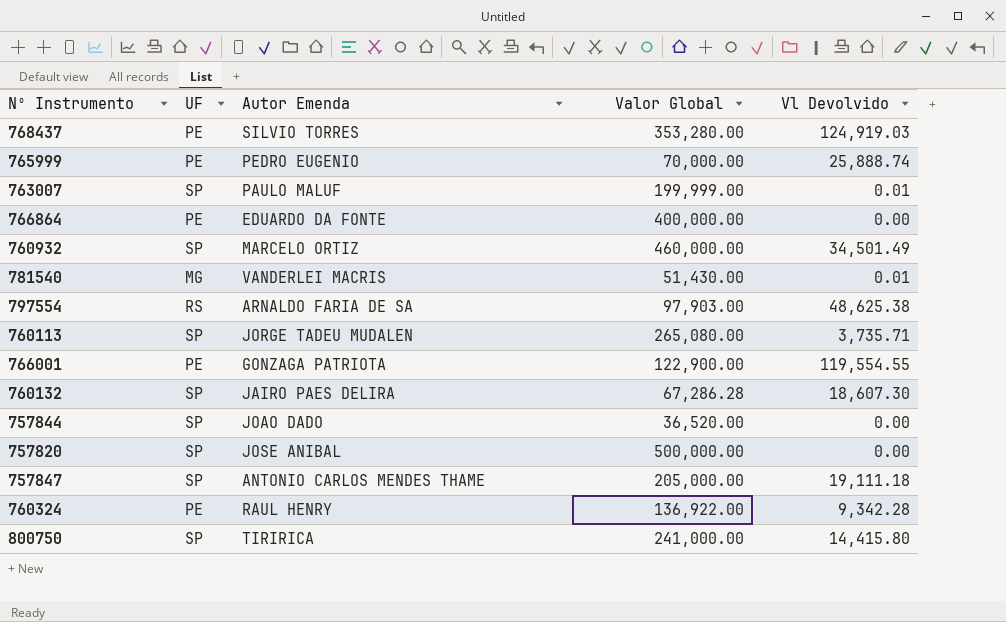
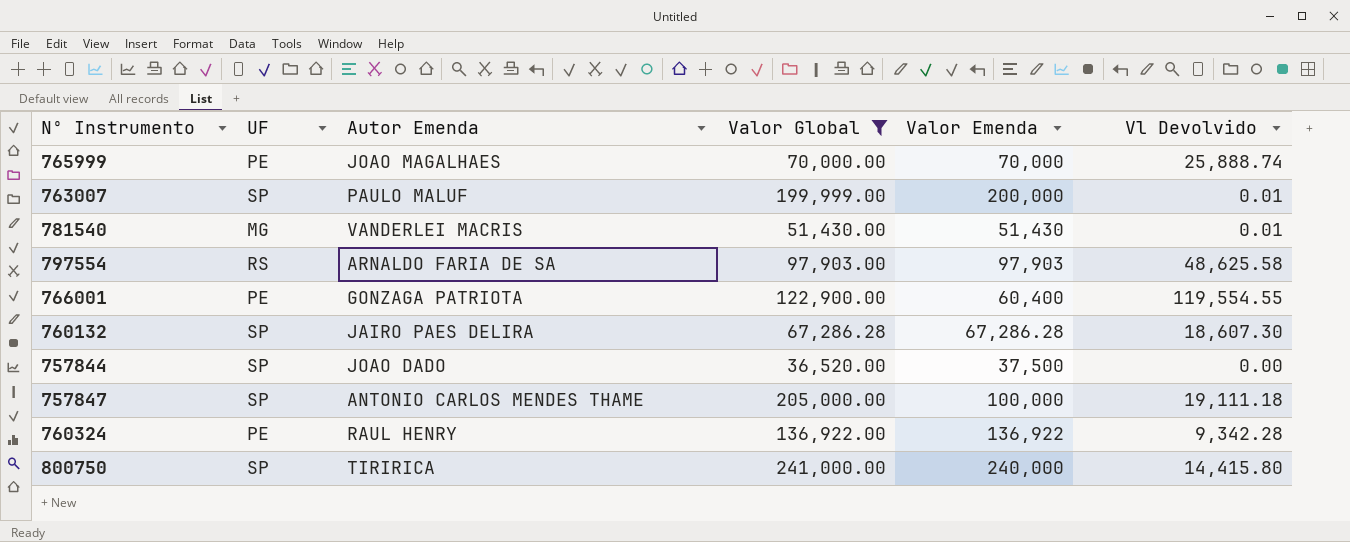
filter: none -> Valor Global <= 241,000.00
column Valor Emenda | position: none -> 5
765999 | Autor Emenda: PEDRO EUGENIO -> JOAO MAGALHAES
797554 | Vl Devolvido: 48,625.38 -> 48,625.58

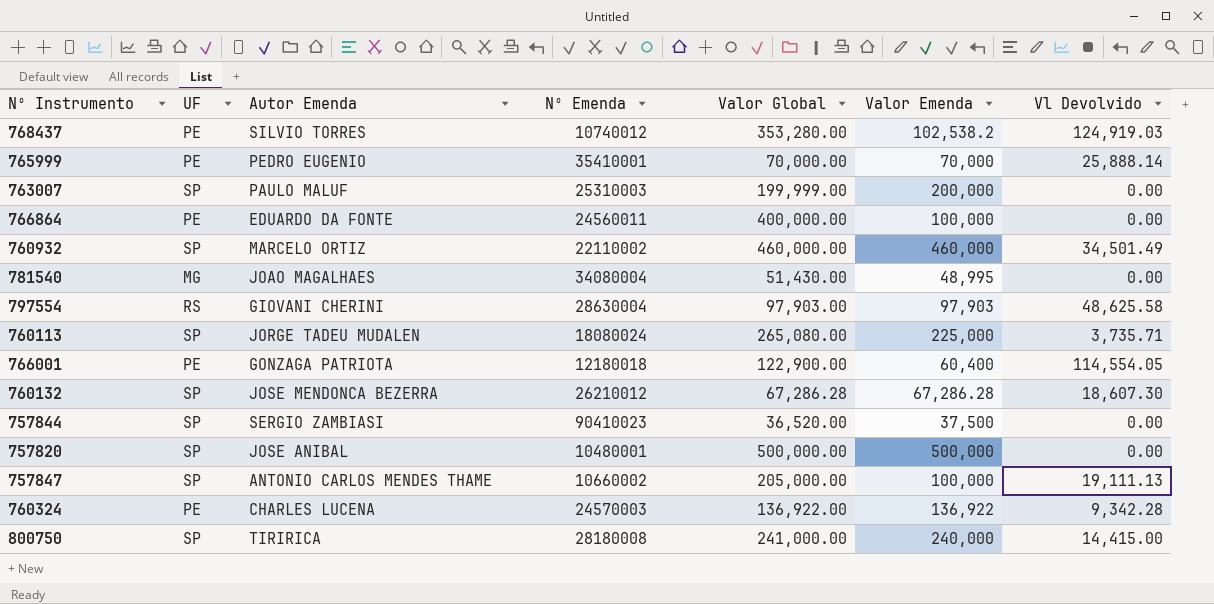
filter: Valor Global <= 241,000.00 -> none
column Nº Emenda | position: none -> 4
765999 | Autor Emenda: JOAO MAGALHAES -> PEDRO EUGENIO
765999 | Vl Devolvido: 25,888.74 -> 25,888.14
763007 | Vl Devolvido: 0.01 -> 0.00
781540 | Autor Emenda: VANDERLEI MACRIS -> JOAO MAGALHAES
781540 | Valor Emenda: 51,430 -> 48,995
781540 | Vl Devolvido: 0.01 -> 0.00
797554 | Autor Emenda: ARNALDO FARIA DE SA -> GIOVANI CHERINI
766001 | Vl Devolvido: 119,554.55 -> 114,554.05
760132 | Autor Emenda: JAIRO PAES DELIRA -> JOSE MENDONCA BEZERRA
757844 | Autor Emenda: JOAO DADO -> SERGIO ZAMBIASI
757847 | Vl Devolvido: 19,111.18 -> 19,111.13
760324 | Autor Emenda: RAUL HENRY -> CHARLES LUCENA
800750 | Vl Devolvido: 14,415.80 -> 14,415.00

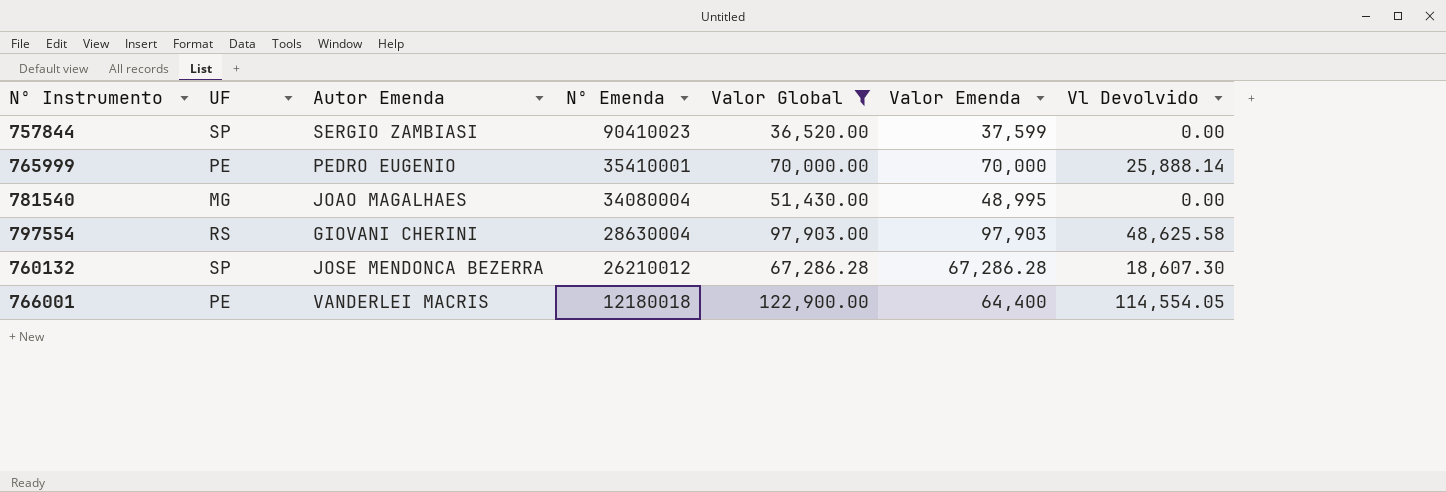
filter: none -> Valor Global <= 122,900.00
row order: none -> Nº Emenda descending
757844 | Valor Emenda: 37,500 -> 37,599
766001 | Autor Emenda: GONZAGA PATRIOTA -> VANDERLEI MACRIS
766001 | Valor Emenda: 60,400 -> 64,400

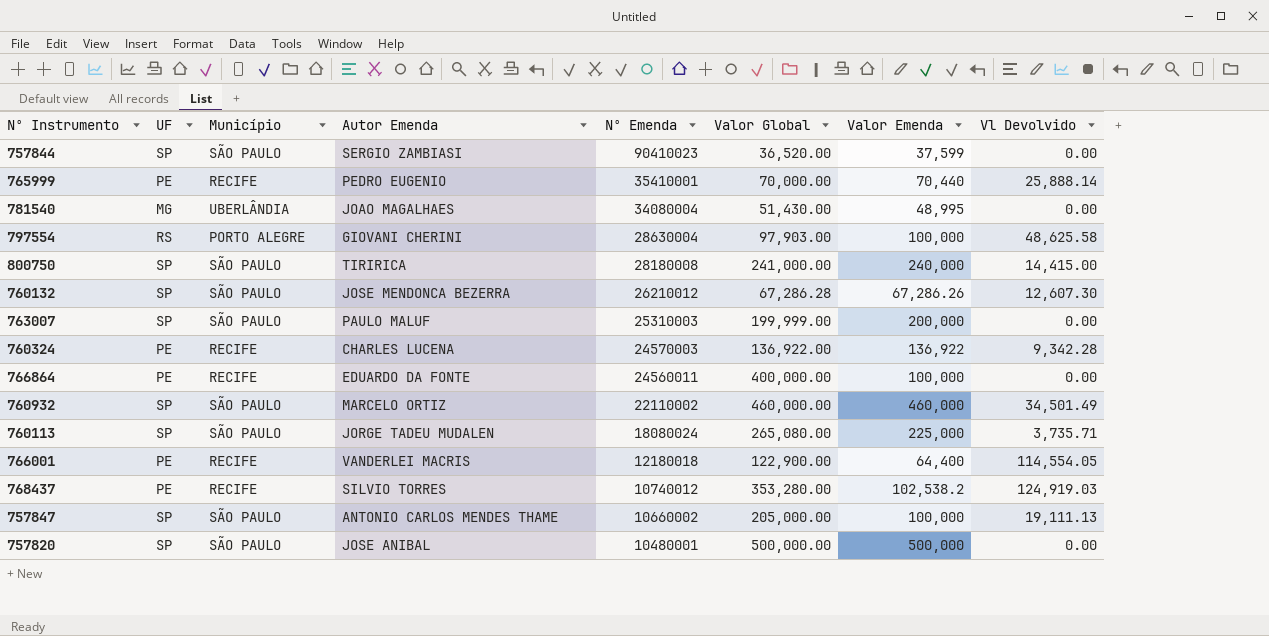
filter: Valor Global <= 122,900.00 -> none
column Município | position: none -> 3
765999 | Valor Emenda: 70,000 -> 70,440
797554 | Valor Emenda: 97,903 -> 100,000
760132 | Valor Emenda: 67,286.28 -> 67,286.26
760132 | Vl Devolvido: 18,607.30 -> 12,607.30

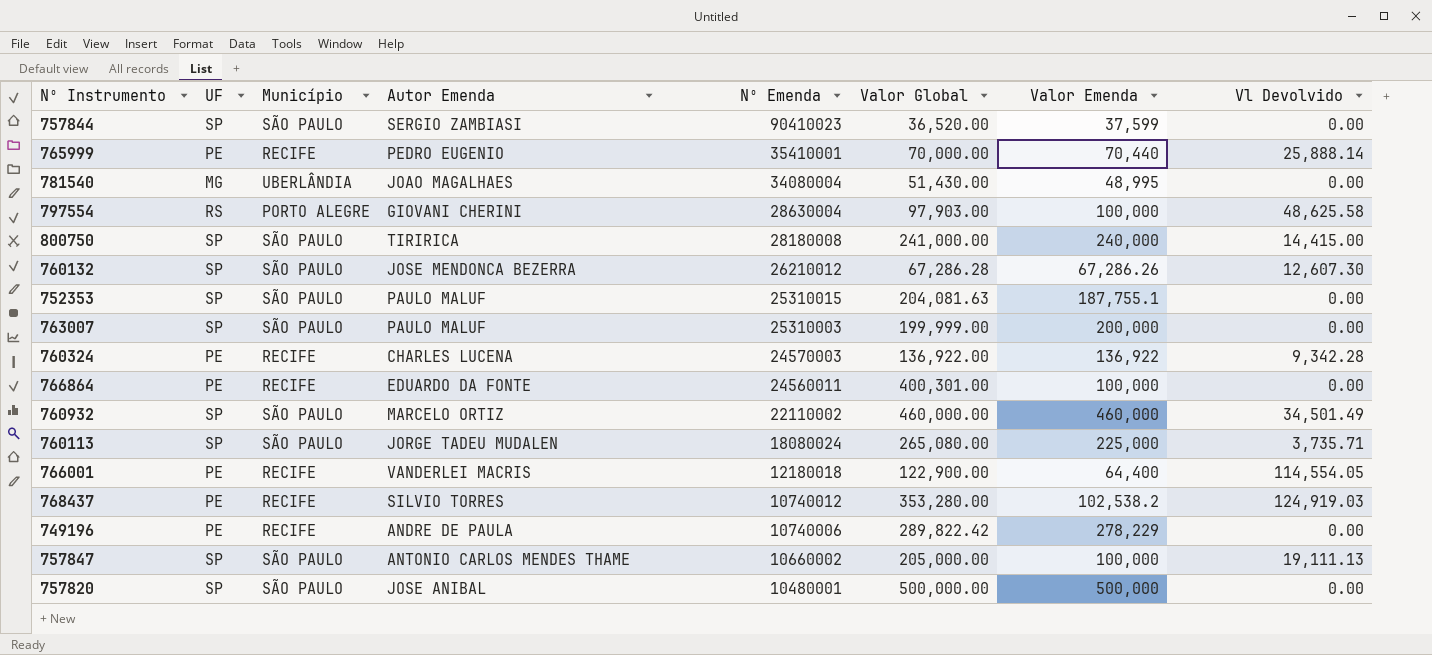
row 752353: none -> SP | SÃO PAULO | PAULO MALUF | 25310015 | 204,081.63 | 187,755.1 | 0.00
766864 | Valor Global: 400,000.00 -> 400,301.00
row 749196: none -> PE | RECIFE | ANDRE DE PAULA | 10740006 | 289,822.42 | 278,229 | 0.00

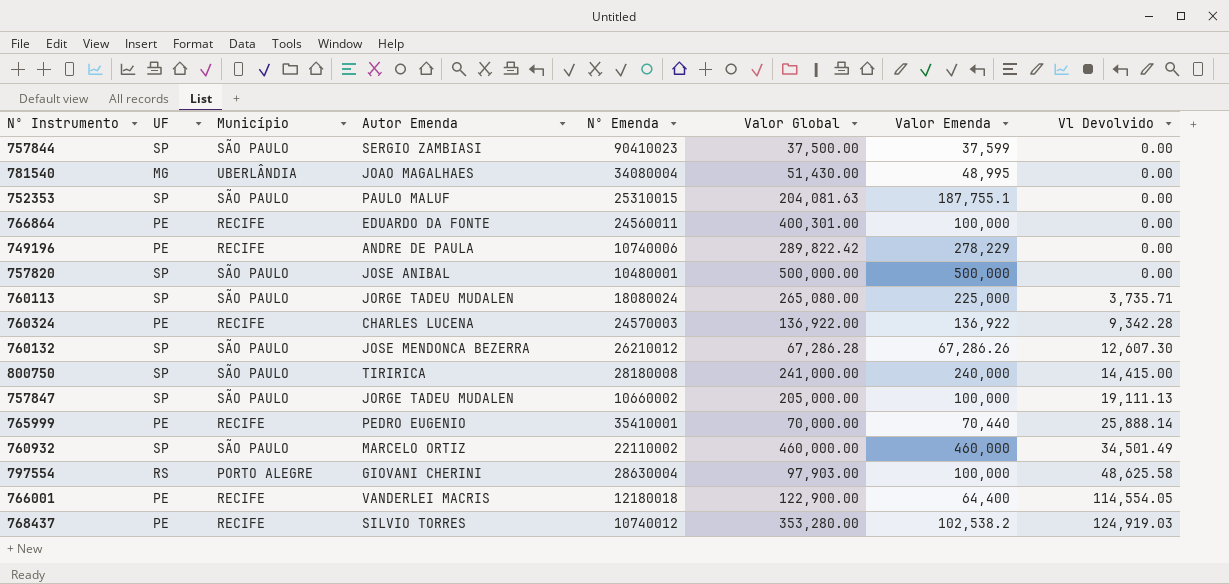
row order: Nº Emenda descending -> Vl Devolvido ascending
row 763007: SP | SÃO PAULO | PAULO MALUF | 25310003 | 199,999.00 | 200,000 | 0.00 -> none
757844 | Valor Global: 36,520.00 -> 37,500.00
757847 | Autor Emenda: ANTONIO CARLOS MENDES THAME -> JORGE TADEU MUDALEN

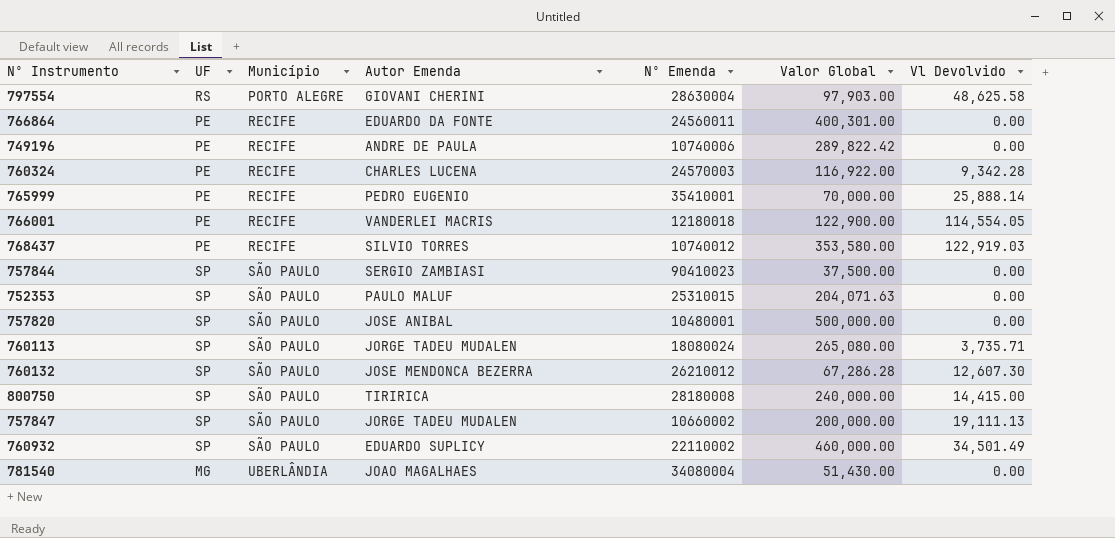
row order: Vl Devolvido ascending -> Município ascending
column Valor Emenda | position: 7 -> none
760324 | Valor Global: 136,922.00 -> 116,922.00
768437 | Valor Global: 353,280.00 -> 353,580.00
768437 | Vl Devolvido: 124,919.03 -> 122,919.03
752353 | Valor Global: 204,081.63 -> 204,071.63
800750 | Valor Global: 241,000.00 -> 240,000.00
757847 | Valor Global: 205,000.00 -> 200,000.00
760932 | Autor Emenda: MARCELO ORTIZ -> EDUARDO SUPLICY

